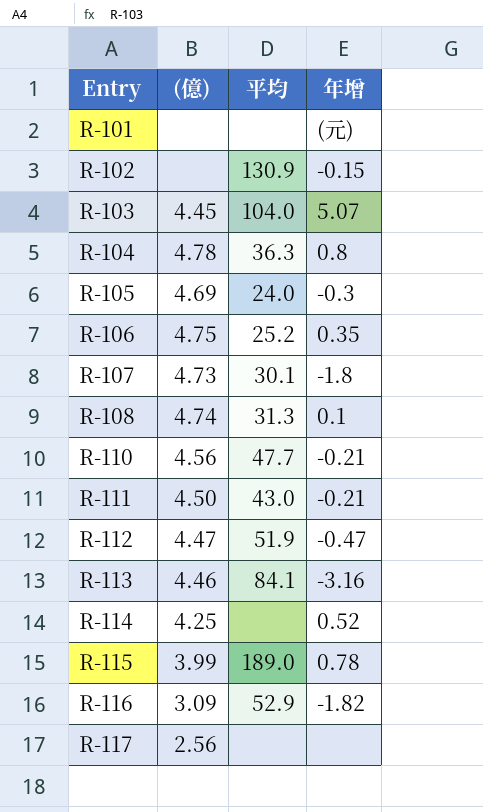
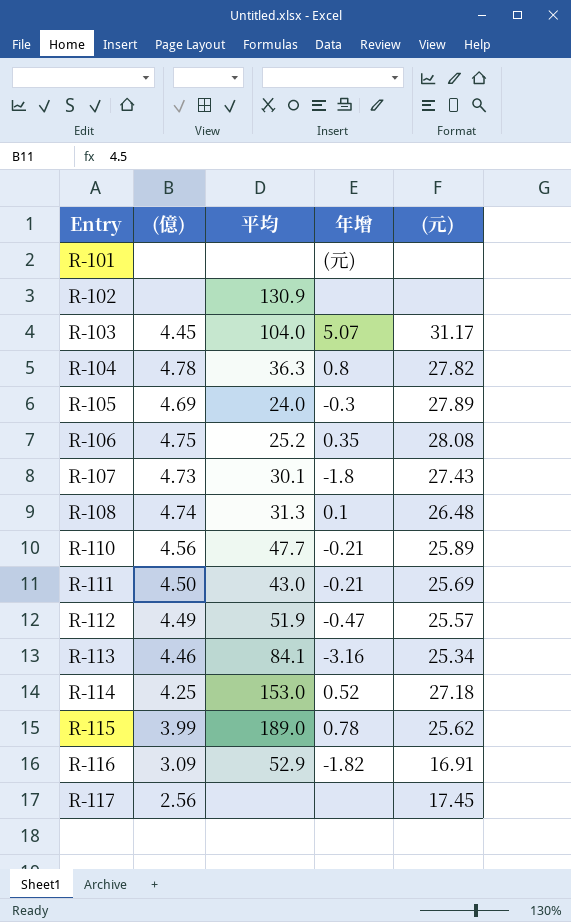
column (元) | position: none -> 5
R-102 | 年增: -0.15 -> none
R-112 | (億): 4.47 -> 4.49
R-114 | 平均: none -> 153.0

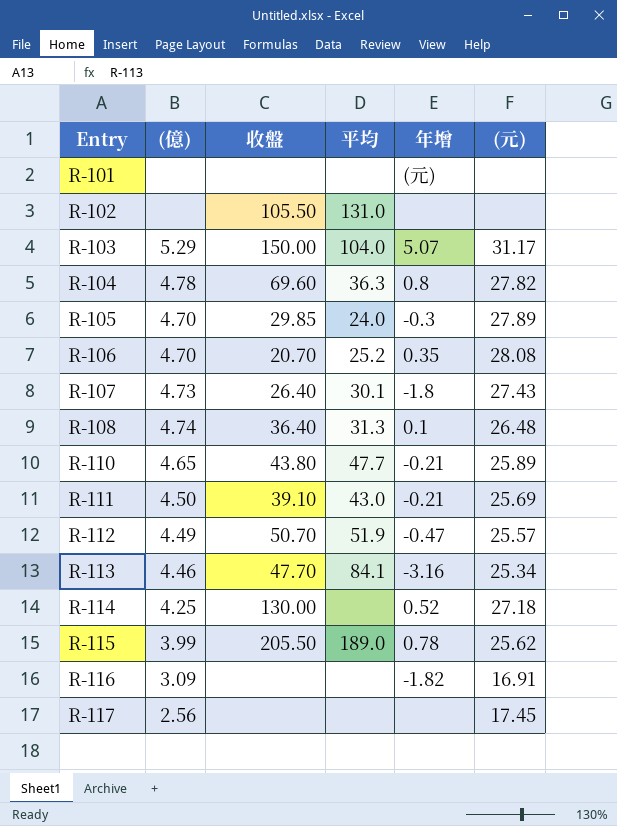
column 收盤 | position: none -> 3
R-102 | 平均: 130.9 -> 131.0
R-103 | (億): 4.45 -> 5.29
R-105 | (億): 4.69 -> 4.70
R-106 | (億): 4.75 -> 4.70
R-110 | (億): 4.56 -> 4.65
R-114 | 平均: 153.0 -> none
R-116 | 平均: 52.9 -> none

